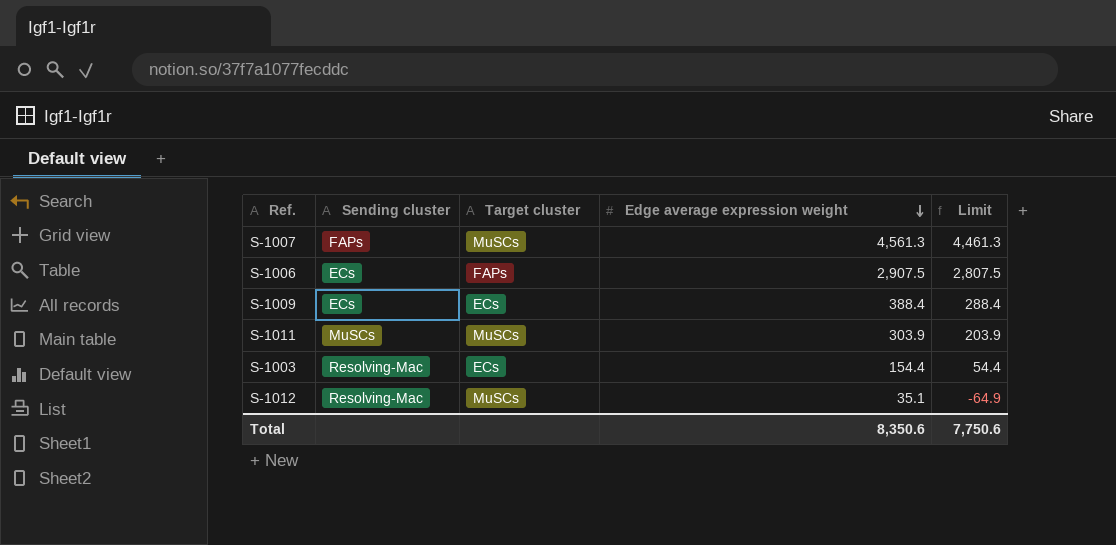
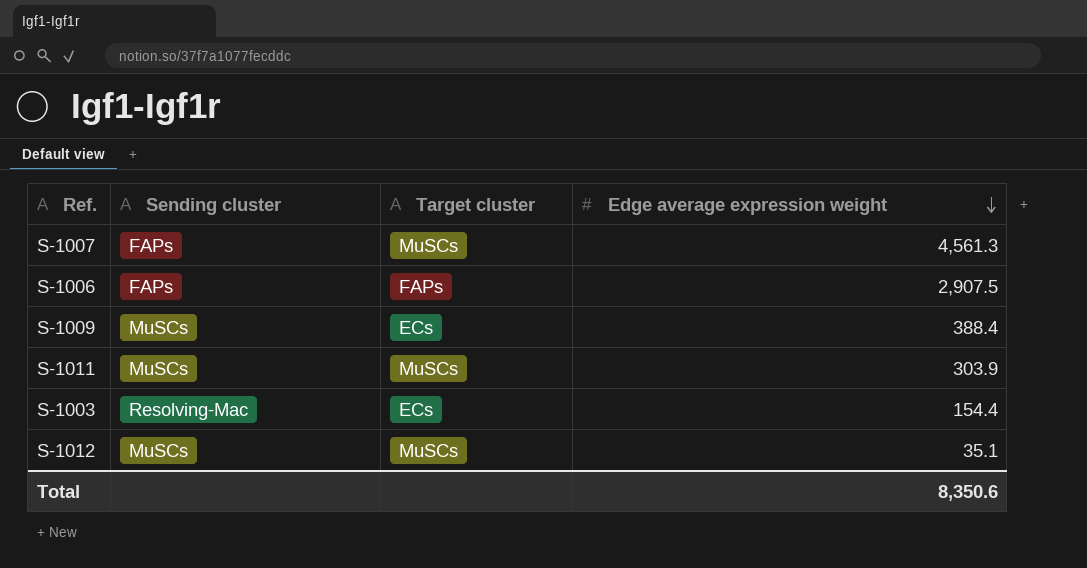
column Limit | formula: [Edge average expression weight] - 100 -> none
S-1006 | Sending cluster: ECs -> FAPs
S-1009 | Sending cluster: ECs -> MuSCs
S-1012 | Sending cluster: Resolving-Mac -> MuSCs

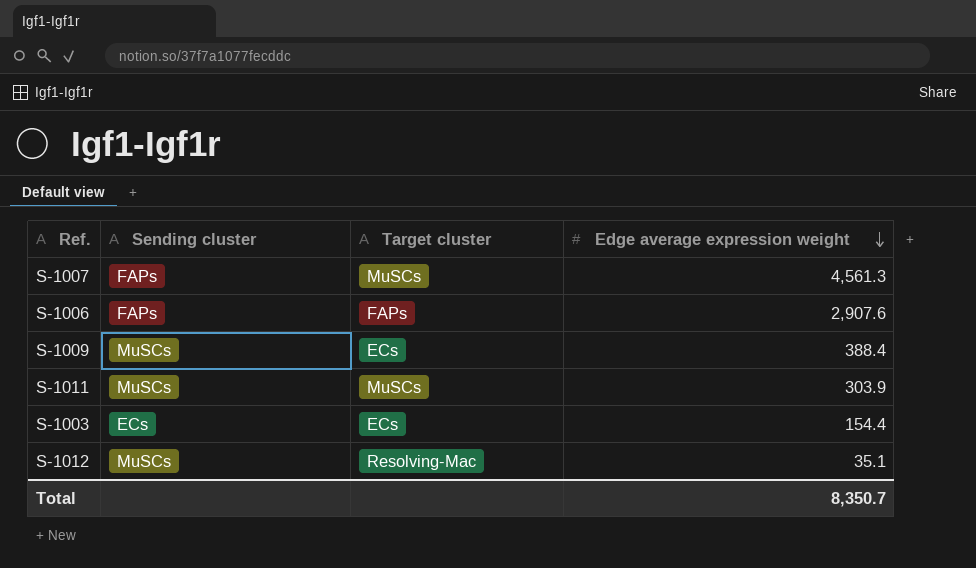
S-1006 | Edge average expression weight: 2,907.5 -> 2,907.6
S-1003 | Sending cluster: Resolving-Mac -> ECs
S-1012 | Target cluster: MuSCs -> Resolving-Mac
Total | Edge average expression weight: 8,350.6 -> 8,350.7

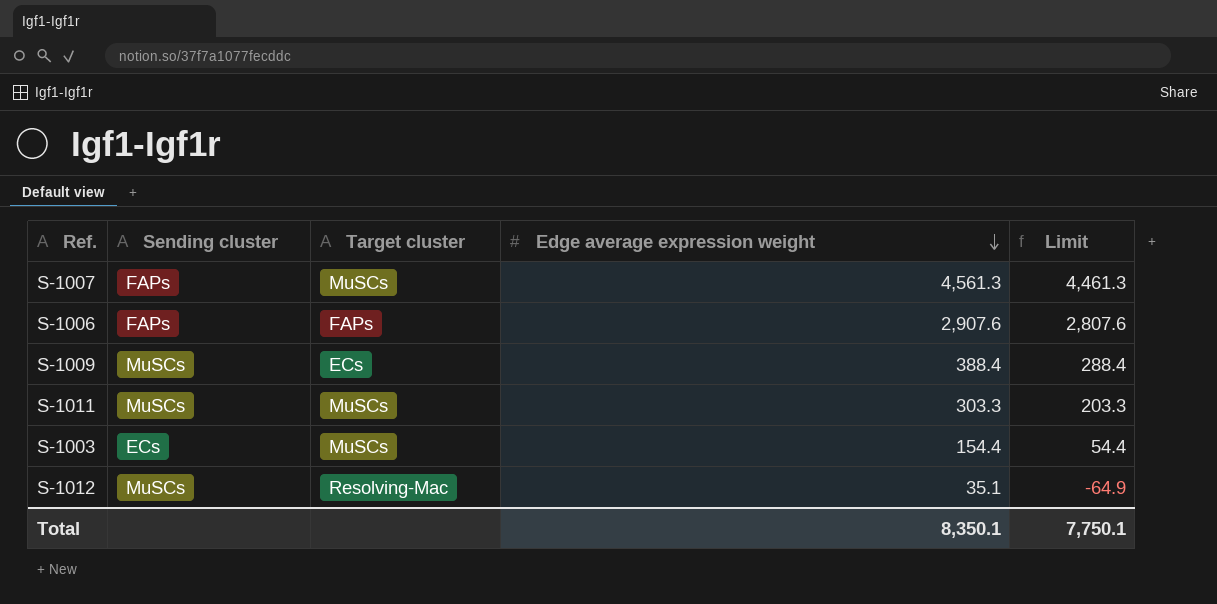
column Limit | formula: none -> [Edge average expression weight] - 100
S-1011 | Edge average expression weight: 303.9 -> 303.3
S-1003 | Target cluster: ECs -> MuSCs
Total | Edge average expression weight: 8,350.7 -> 8,350.1

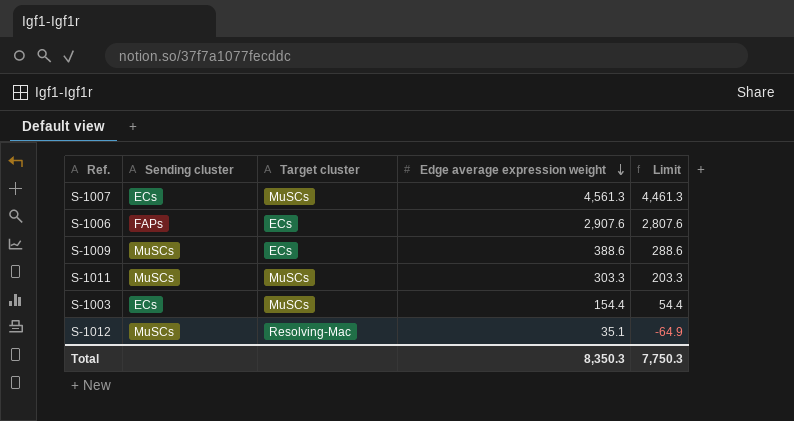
S-1007 | Sending cluster: FAPs -> ECs
S-1006 | Target cluster: FAPs -> ECs
S-1009 | Edge average expression weight: 388.4 -> 388.6
S-1009 | Limit: 288.4 -> 288.6
Total | Edge average expression weight: 8,350.1 -> 8,350.3
Total | Limit: 7,750.1 -> 7,750.3

